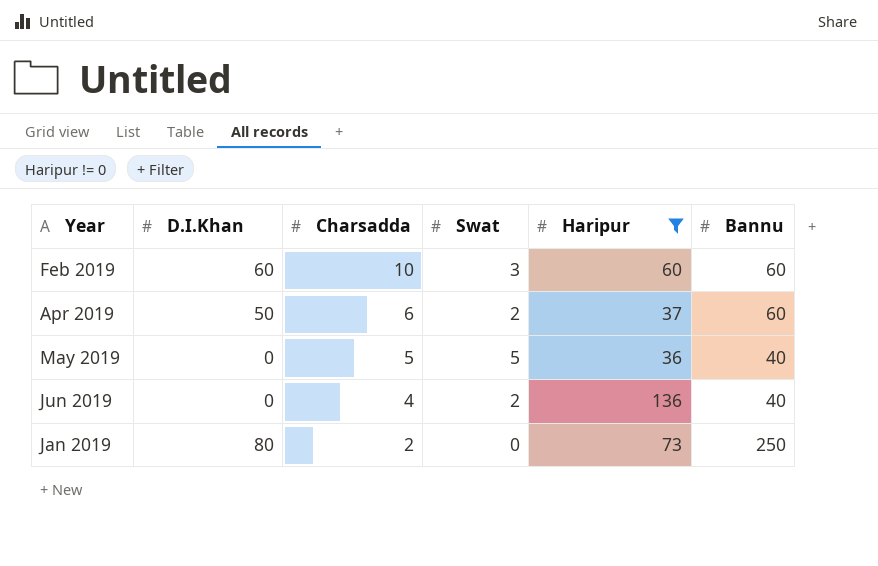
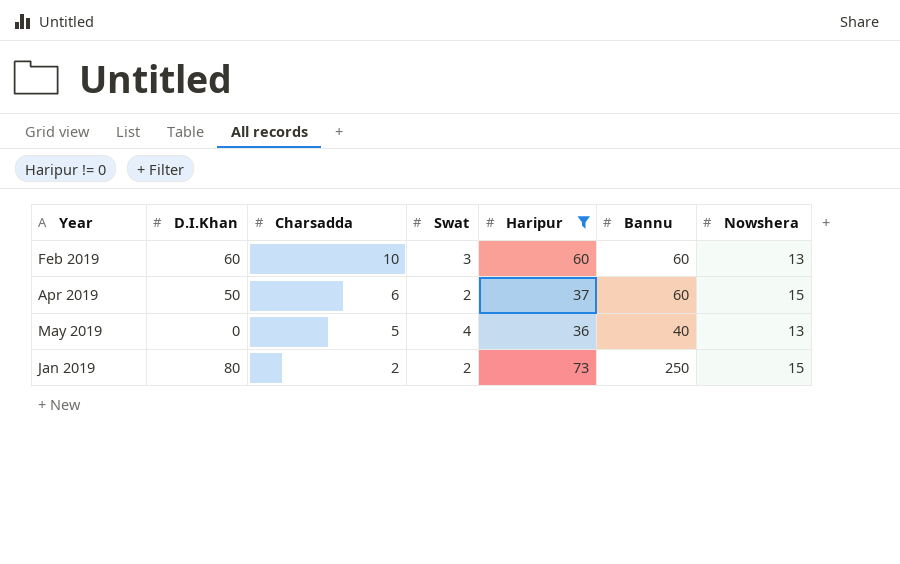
column Nowshera | position: none -> 7
row Jun 2019: 0 | 4 | 2 | 136 | 40 -> none
May 2019 | Swat: 5 -> 4
Jan 2019 | Swat: 0 -> 2

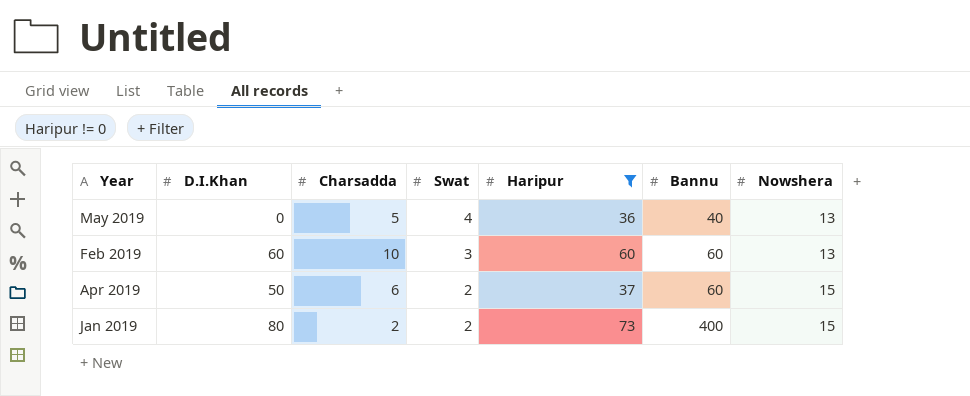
row order: Charsadda descending -> Swat descending
Jan 2019 | Bannu: 250 -> 400

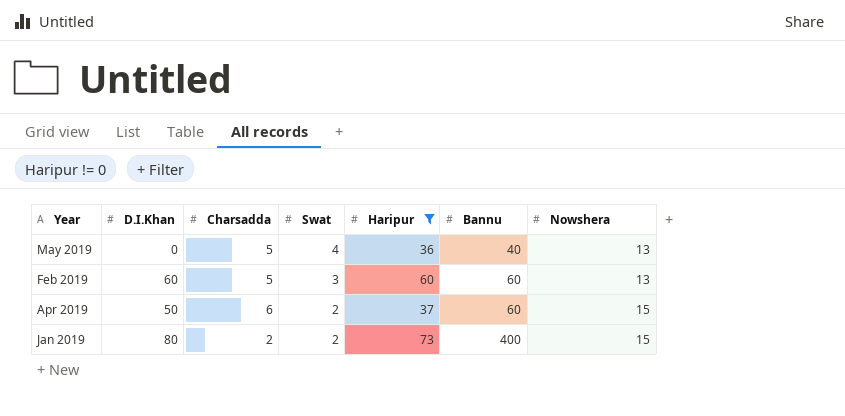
Feb 2019 | Charsadda: 10 -> 5

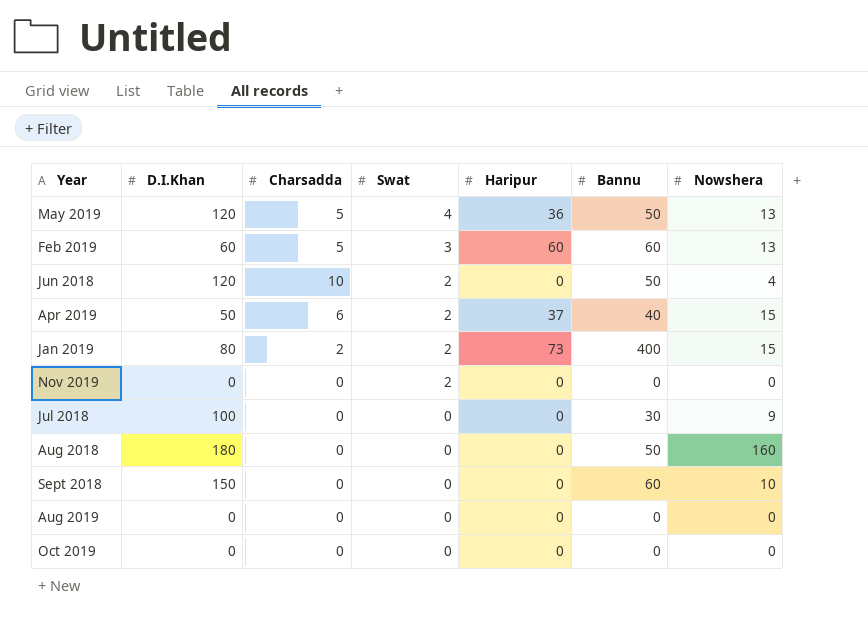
filter: Haripur != 0 -> none
May 2019 | D.I.Khan: 0 -> 120
May 2019 | Bannu: 40 -> 50
Apr 2019 | Bannu: 60 -> 40

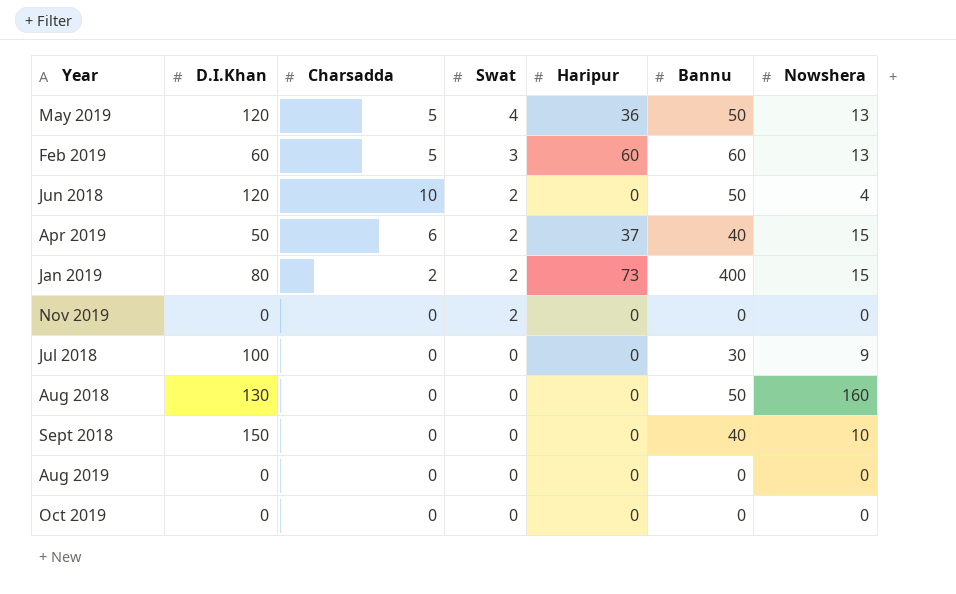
Aug 2018 | D.I.Khan: 180 -> 130
Sept 2018 | Bannu: 60 -> 40

